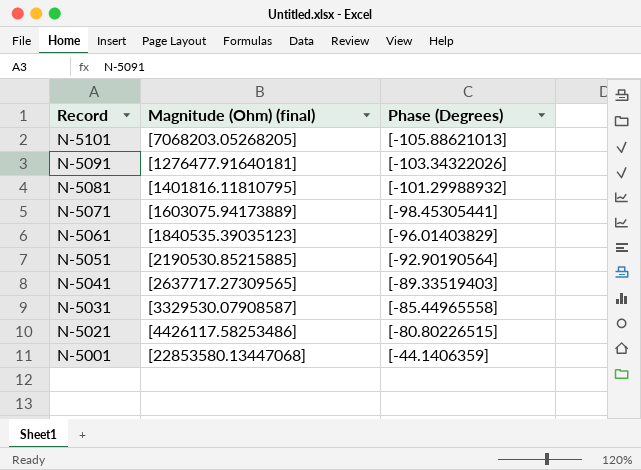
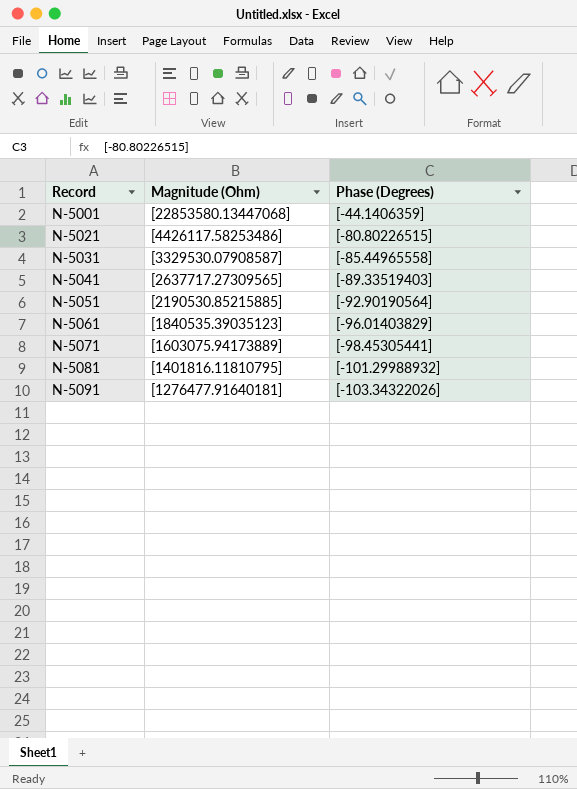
row order: Record descending -> Record ascending
column name: Magnitude (Ohm) (final) -> Magnitude (Ohm)
row N-5101: [7068203.05268205] | [-105.88621013] -> none

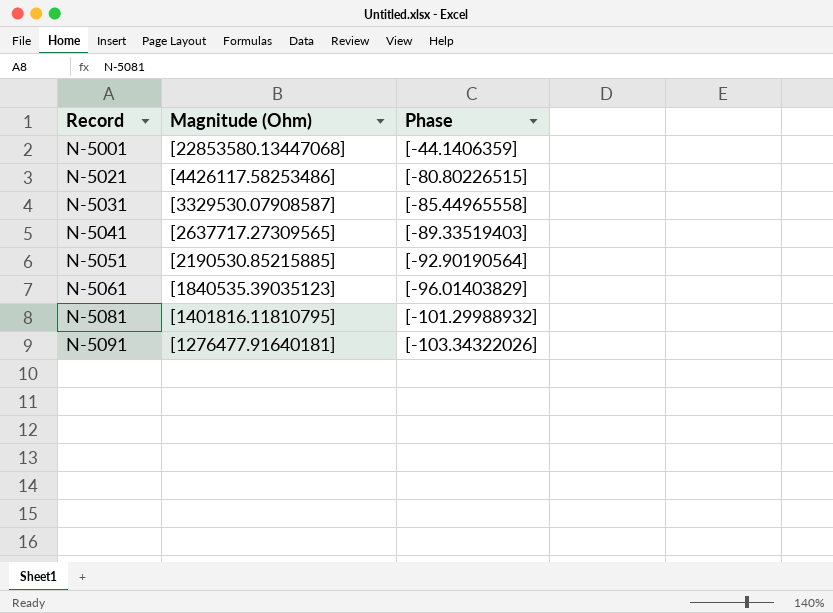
column name: Phase (Degrees) -> Phase
row N-5071: [1603075.94173889] | [-98.45305441] -> none

